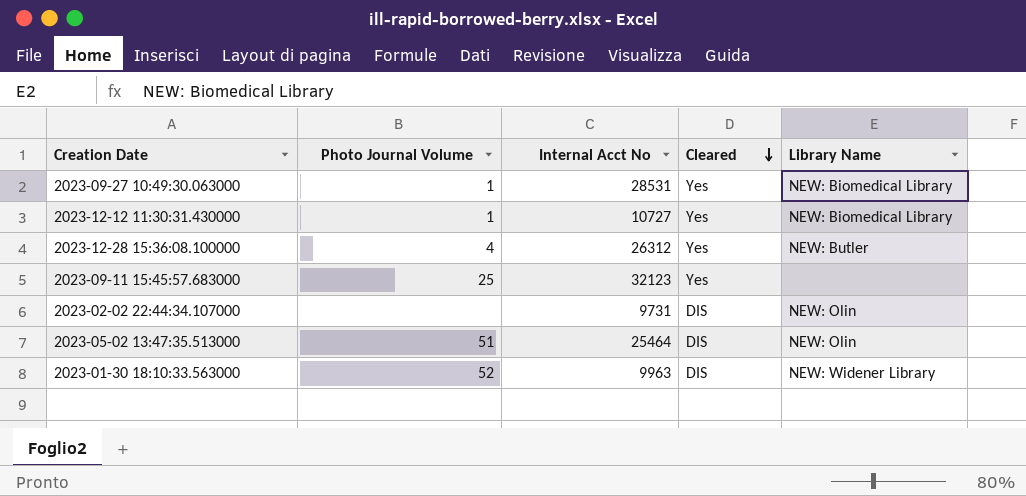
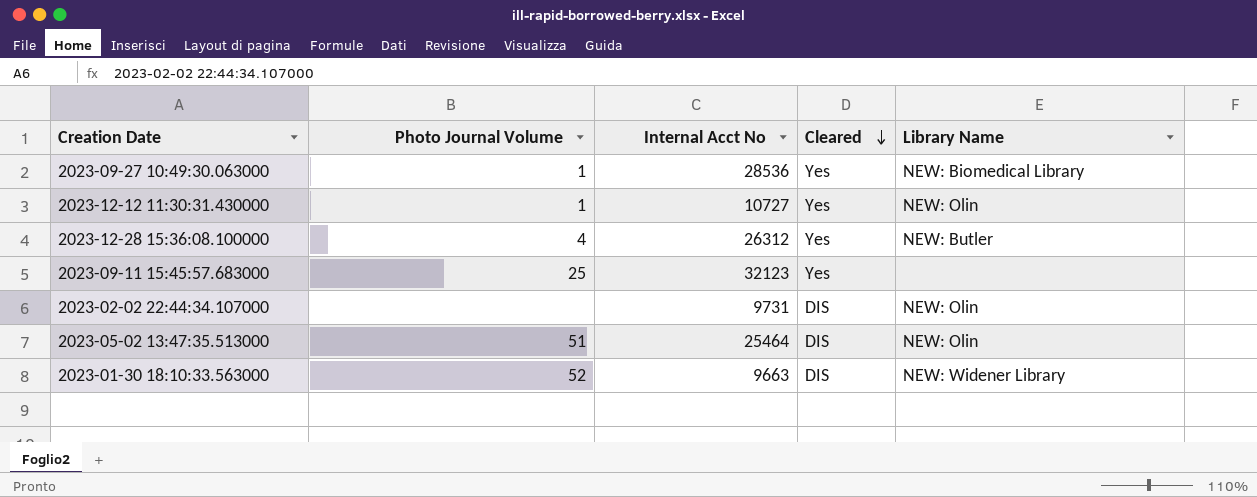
2023-09-27 10:49:30.063000 | Internal Acct No: 28531 -> 28536
2023-12-12 11:30:31.430000 | Library Name: NEW: Biomedical Library -> NEW: Olin
2023-01-30 18:10:33.563000 | Internal Acct No: 9963 -> 9663

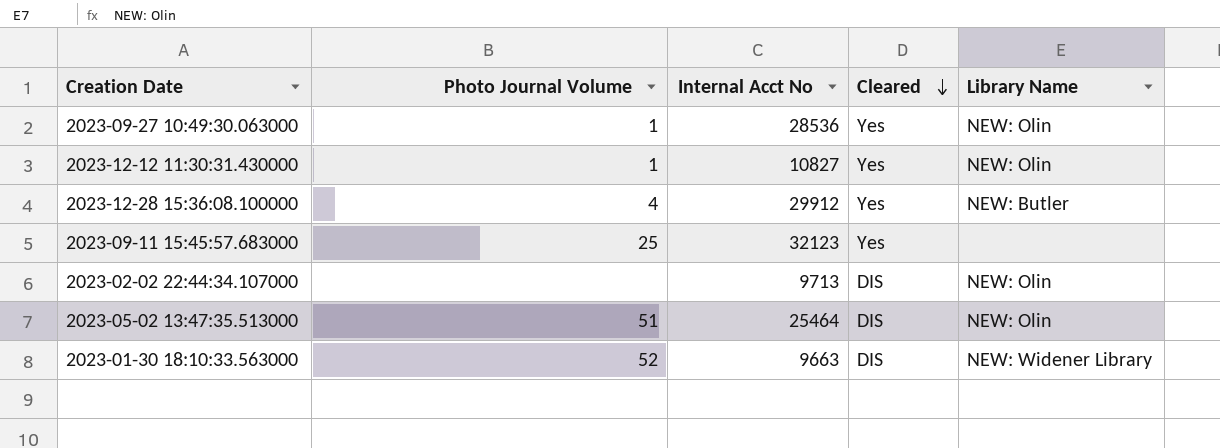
2023-09-27 10:49:30.063000 | Library Name: NEW: Biomedical Library -> NEW: Olin
2023-12-12 11:30:31.430000 | Internal Acct No: 10727 -> 10827
2023-12-28 15:36:08.100000 | Internal Acct No: 26312 -> 29912
2023-02-02 22:44:34.107000 | Internal Acct No: 9731 -> 9713

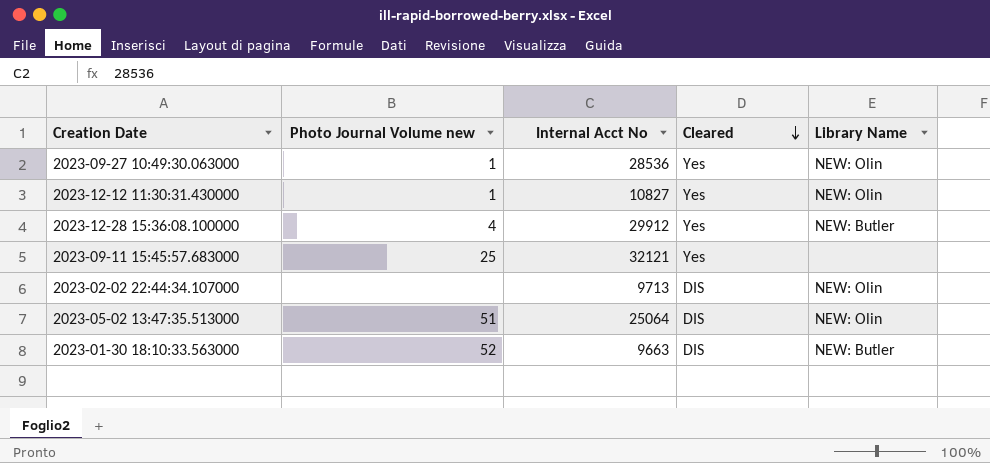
column name: Photo Journal Volume -> Photo Journal Volume new
2023-09-11 15:45:57.683000 | Internal Acct No: 32123 -> 32121
2023-05-02 13:47:35.513000 | Internal Acct No: 25464 -> 25064
2023-01-30 18:10:33.563000 | Library Name: NEW: Widener Library -> NEW: Butler

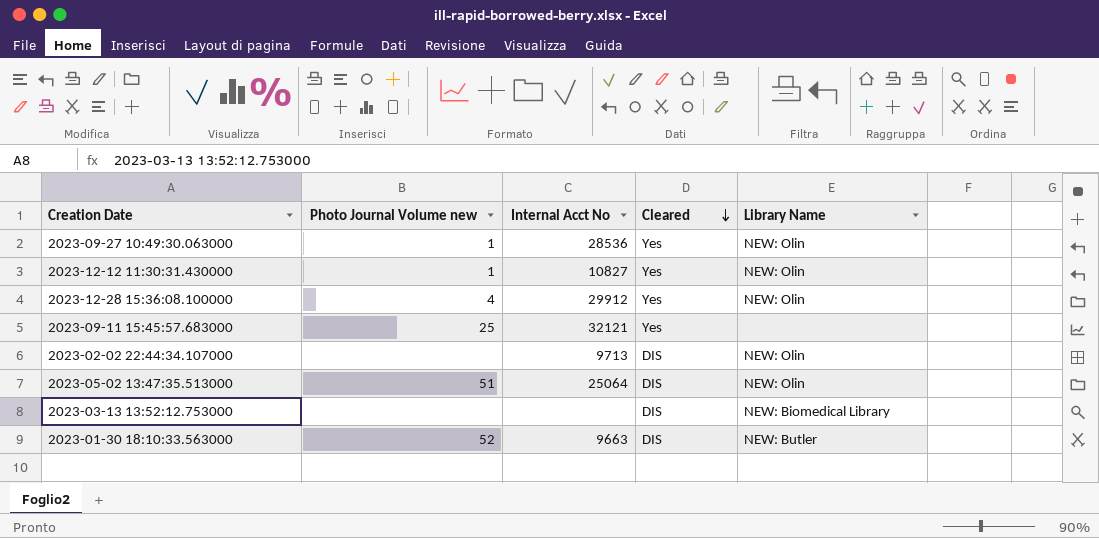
2023-12-28 15:36:08.100000 | Library Name: NEW: Butler -> NEW: Olin
row 2023-03-13 13:52:12.753000: none -> none | none | DIS | NEW: Biomedical Library

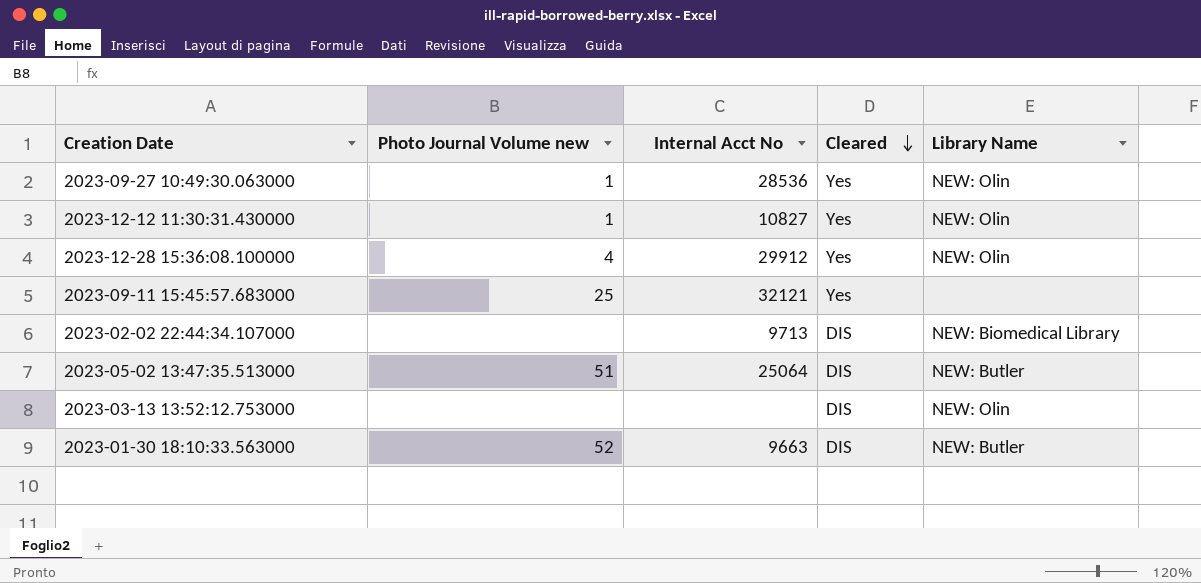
2023-02-02 22:44:34.107000 | Library Name: NEW: Olin -> NEW: Biomedical Library
2023-05-02 13:47:35.513000 | Library Name: NEW: Olin -> NEW: Butler
2023-03-13 13:52:12.753000 | Library Name: NEW: Biomedical Library -> NEW: Olin

